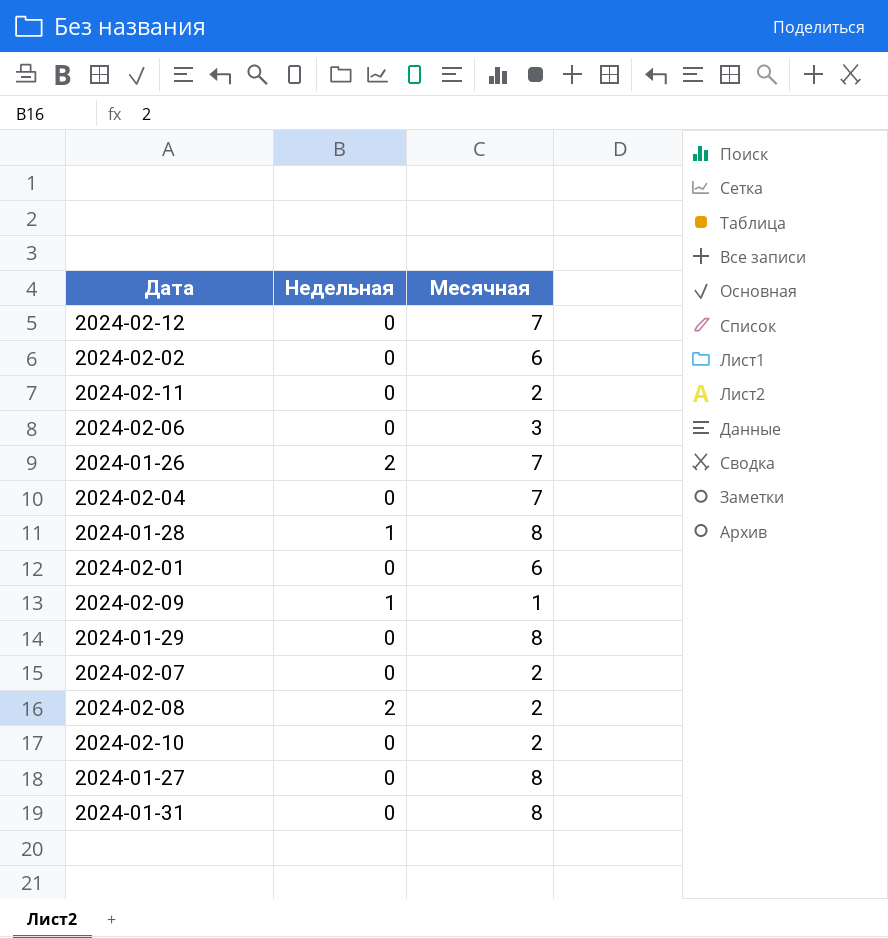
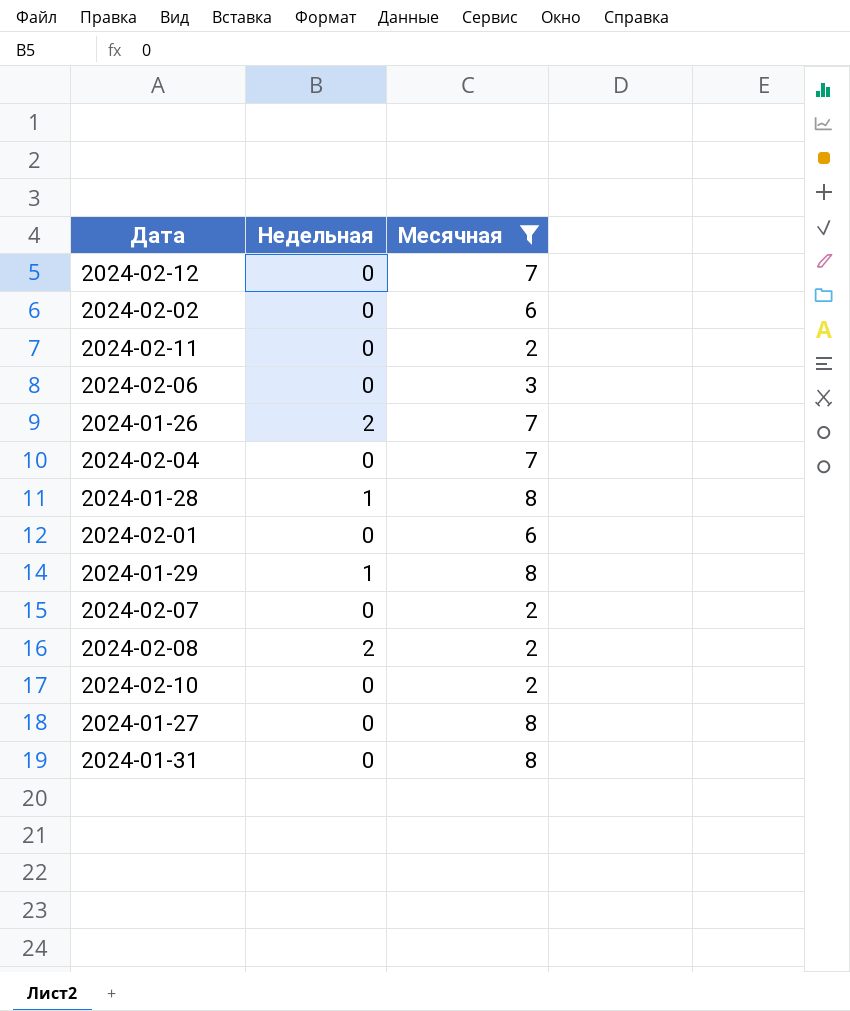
filter: none -> Месячная != 1
2024-01-29 | Недельная: 0 -> 1

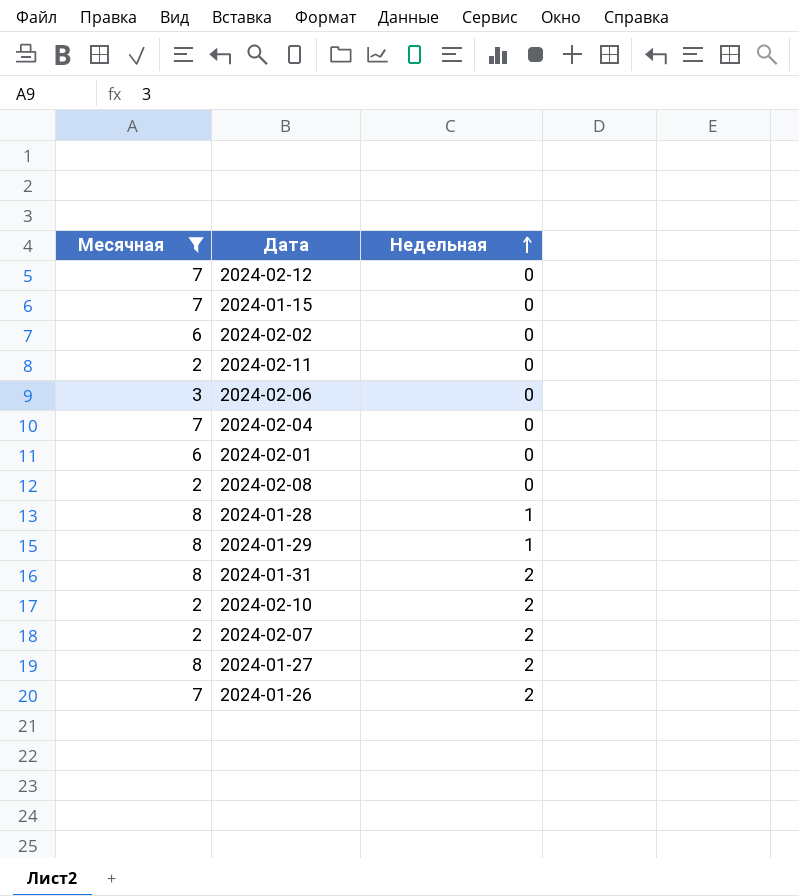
row order: none -> Недельная ascending
column Месячная | position: 3 -> 1
row 2024-01-15: none -> 7 | 0
2024-02-08 | Недельная: 2 -> 0
2024-01-31 | Недельная: 0 -> 2
2024-02-10 | Недельная: 0 -> 2
2024-02-07 | Недельная: 0 -> 2
2024-01-27 | Недельная: 0 -> 2

